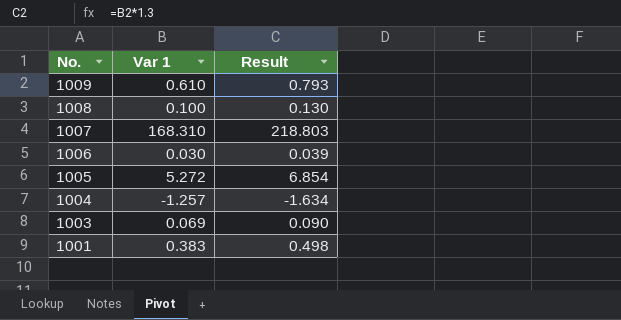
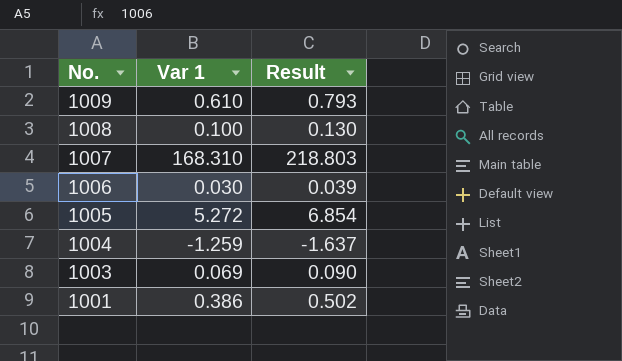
1004 | Var 1: -1.257 -> -1.259
1004 | Result: -1.634 -> -1.637
1001 | Var 1: 0.383 -> 0.386
1001 | Result: 0.498 -> 0.502

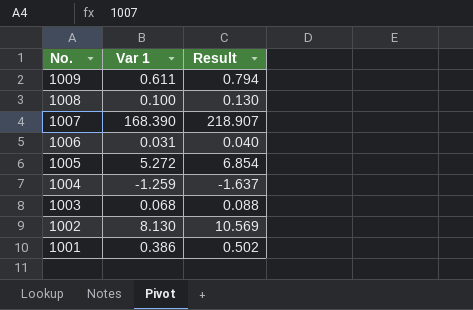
1009 | Var 1: 0.610 -> 0.611
1009 | Result: 0.793 -> 0.794
1007 | Var 1: 168.310 -> 168.390
1007 | Result: 218.803 -> 218.907
1006 | Var 1: 0.030 -> 0.031
1006 | Result: 0.039 -> 0.040
1003 | Var 1: 0.069 -> 0.068
1003 | Result: 0.090 -> 0.088
row 1002: none -> 8.130 | 10.569

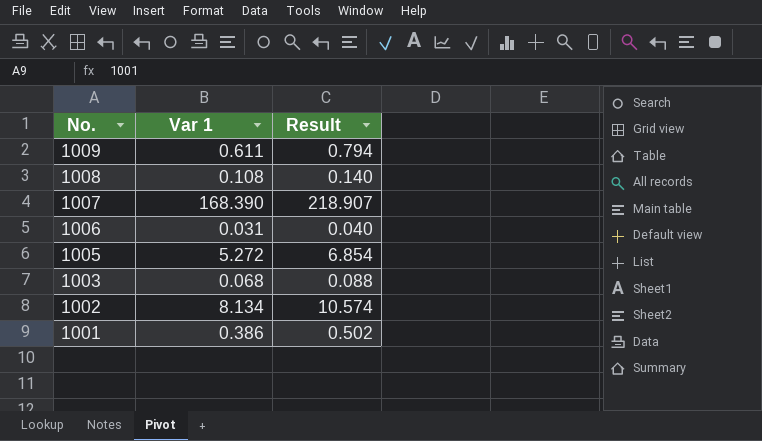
row 1004: -1.259 | -1.637 -> none
1008 | Var 1: 0.100 -> 0.108
1008 | Result: 0.130 -> 0.140
1002 | Var 1: 8.130 -> 8.134
1002 | Result: 10.569 -> 10.574

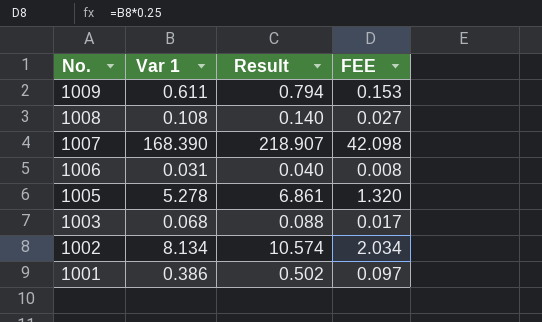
column FEE | formula: none -> [Var 1] * 0.25
1005 | Var 1: 5.272 -> 5.278
1005 | Result: 6.854 -> 6.861

